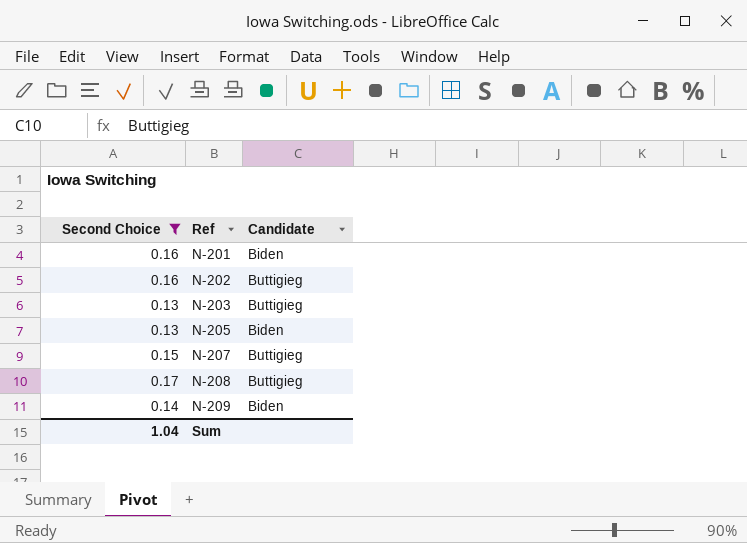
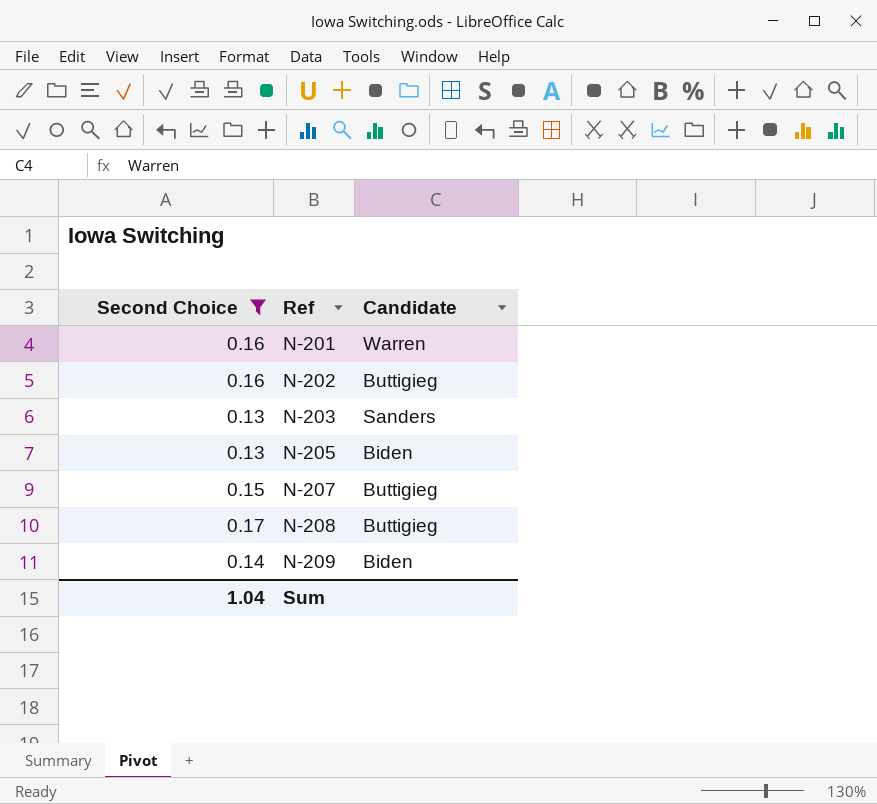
N-201 | Candidate: Biden -> Warren
N-203 | Candidate: Buttigieg -> Sanders

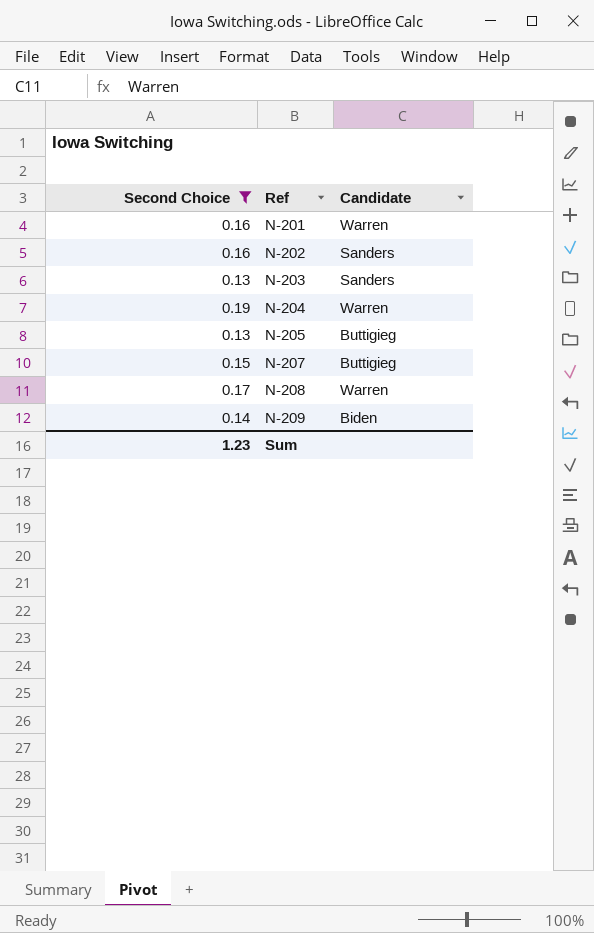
N-202 | Candidate: Buttigieg -> Sanders
row N-204: none -> 0.19 | Warren
N-205 | Candidate: Biden -> Buttigieg
N-208 | Candidate: Buttigieg -> Warren
Sum | Second Choice: 1.04 -> 1.23

